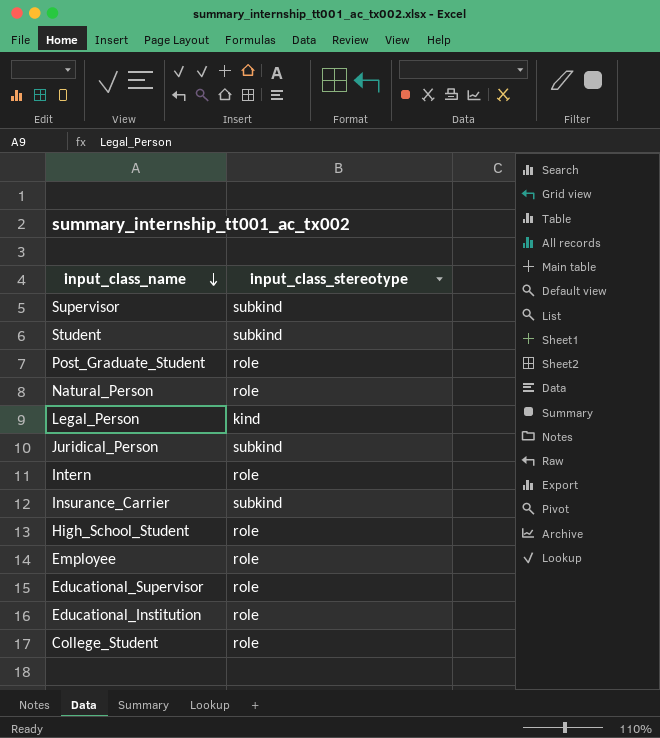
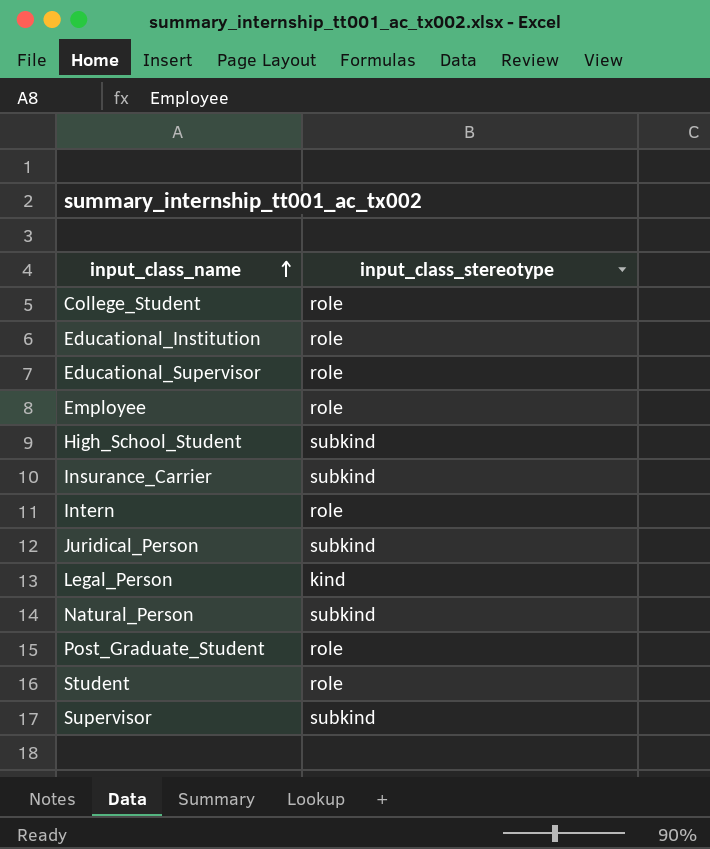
row order: input_class_name descending -> input_class_name ascending
High_School_Student | input_class_stereotype: role -> subkind
Natural_Person | input_class_stereotype: role -> subkind
Student | input_class_stereotype: subkind -> role

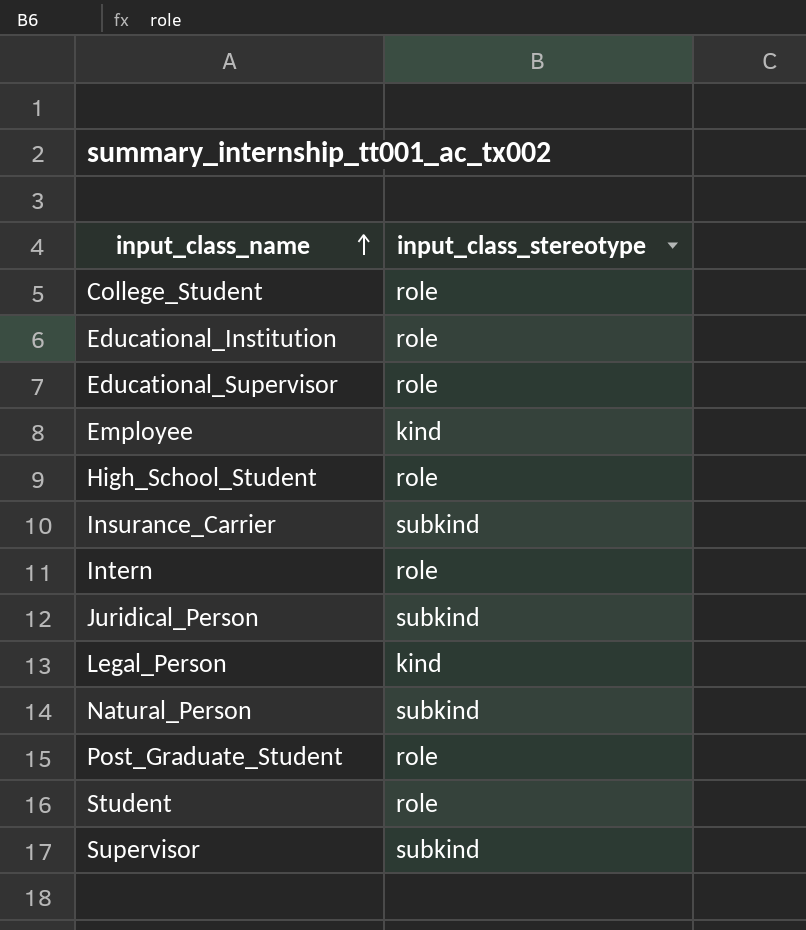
Employee | input_class_stereotype: role -> kind
High_School_Student | input_class_stereotype: subkind -> role

